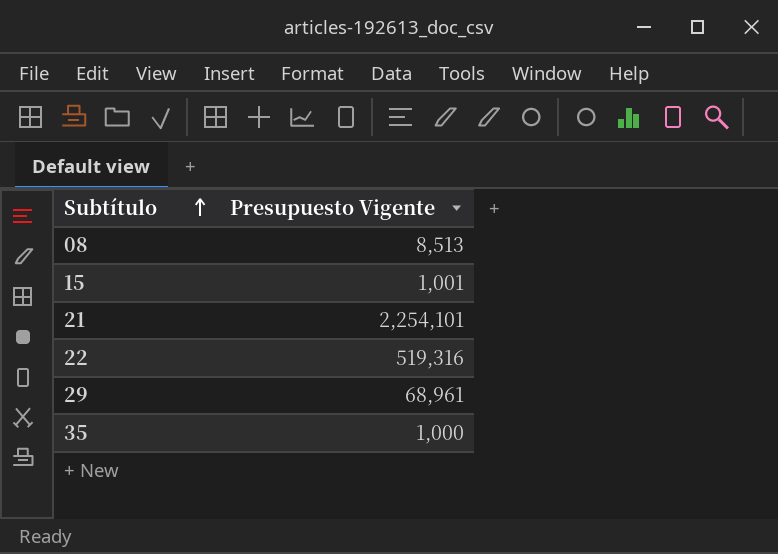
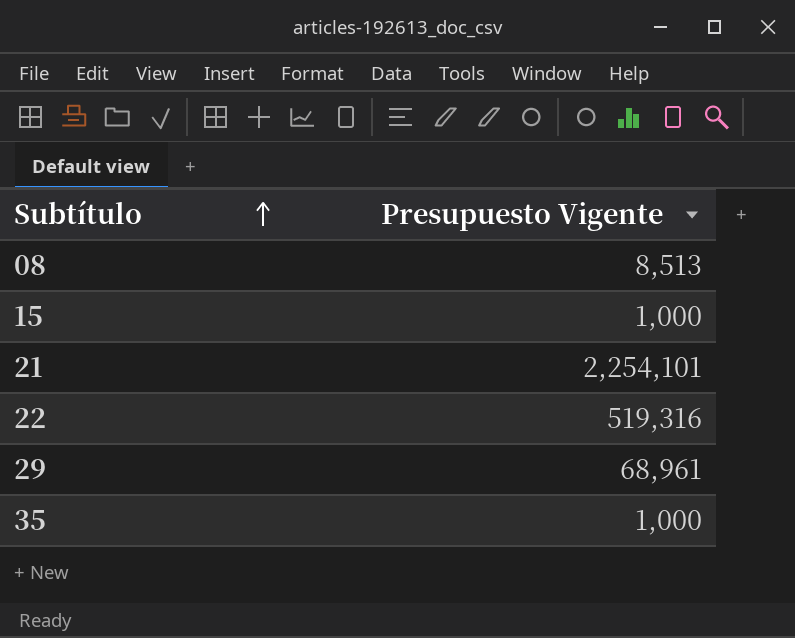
15 | Presupuesto Vigente: 1,001 -> 1,000

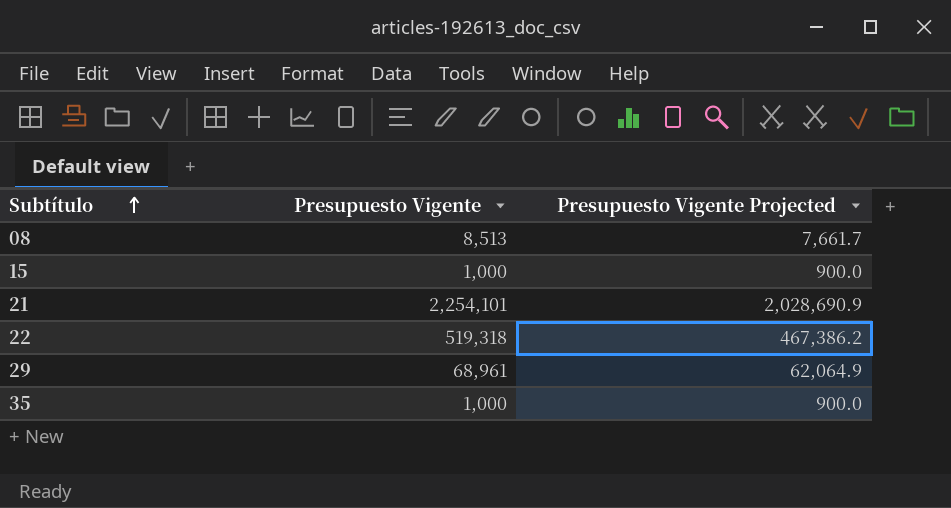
column Presupuesto Vigente Projected | formula: none -> [Presupuesto Vigente] * 0.9
22 | Presupuesto Vigente: 519,316 -> 519,318

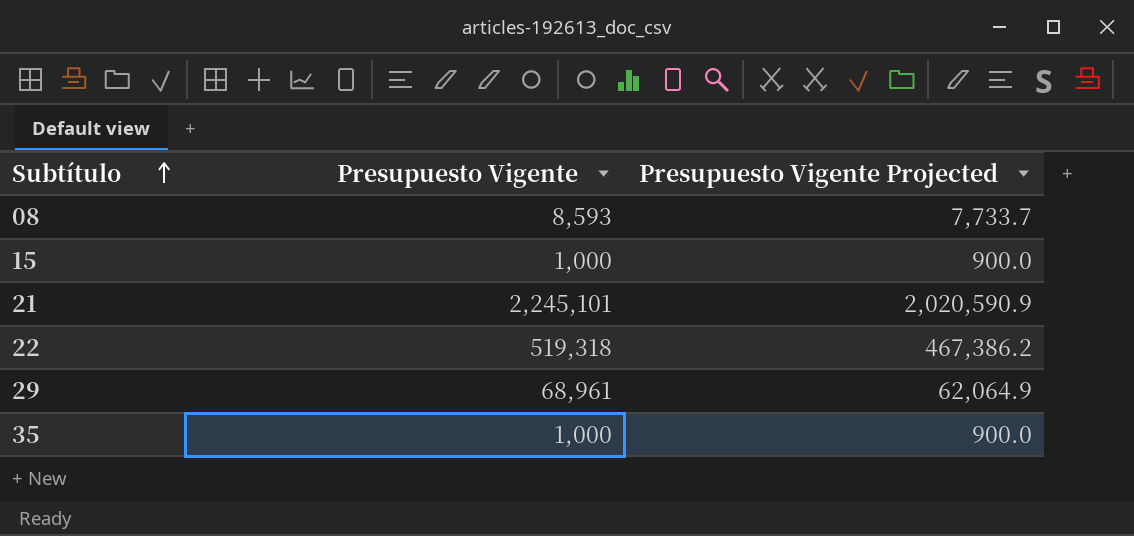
08 | Presupuesto Vigente: 8,513 -> 8,593
08 | Presupuesto Vigente Projected: 7,661.7 -> 7,733.7
21 | Presupuesto Vigente: 2,254,101 -> 2,245,101
21 | Presupuesto Vigente Projected: 2,028,690.9 -> 2,020,590.9

